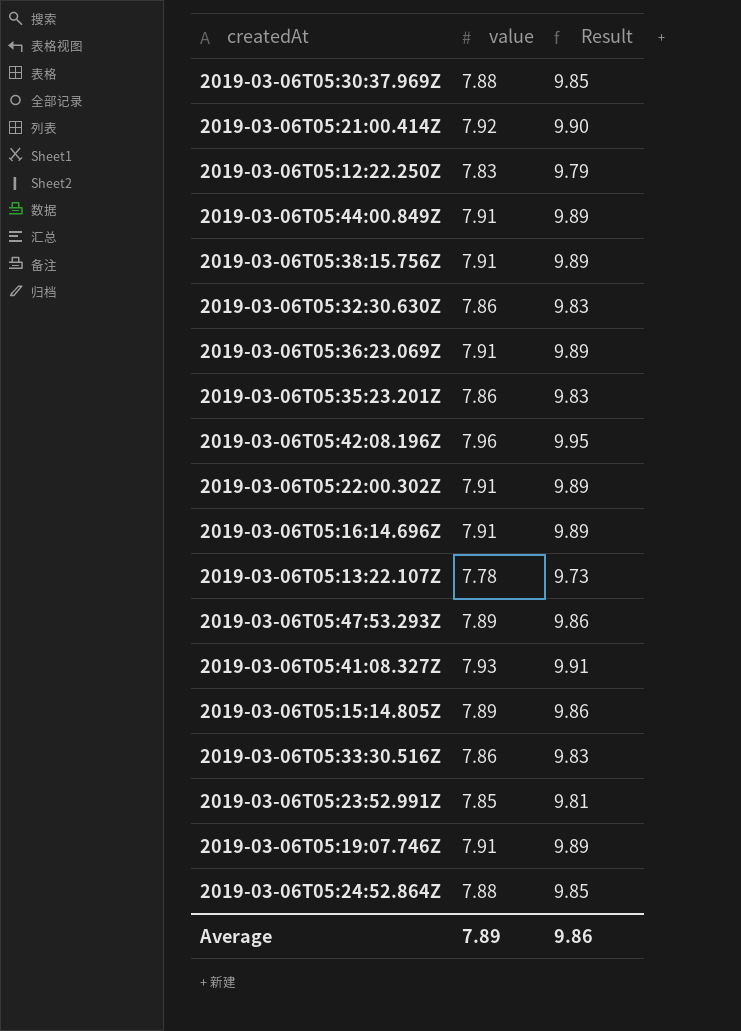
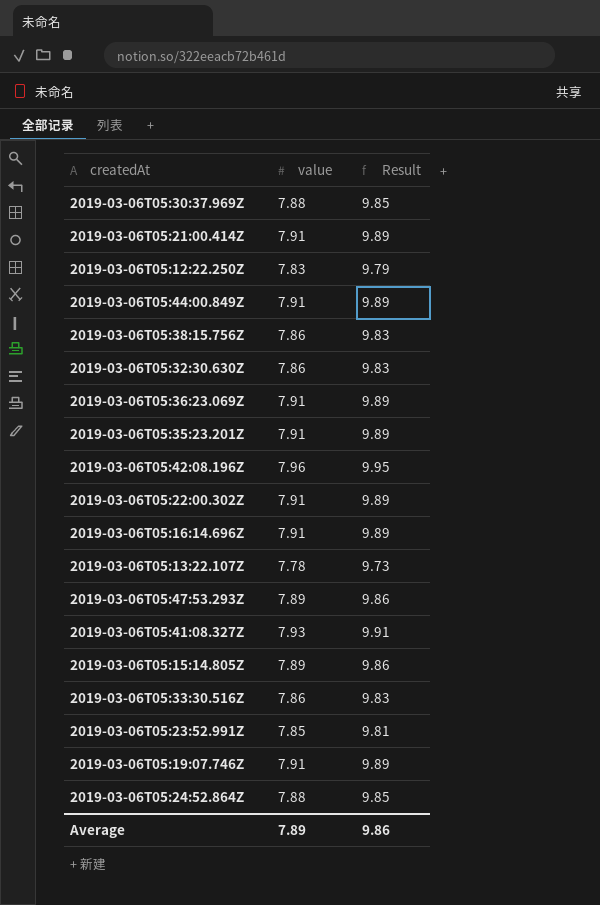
2019-03-06T05:21:00.414Z | value: 7.92 -> 7.91
2019-03-06T05:21:00.414Z | Result: 9.90 -> 9.89
2019-03-06T05:38:15.756Z | value: 7.91 -> 7.86
2019-03-06T05:38:15.756Z | Result: 9.89 -> 9.83
2019-03-06T05:35:23.201Z | value: 7.86 -> 7.91
2019-03-06T05:35:23.201Z | Result: 9.83 -> 9.89

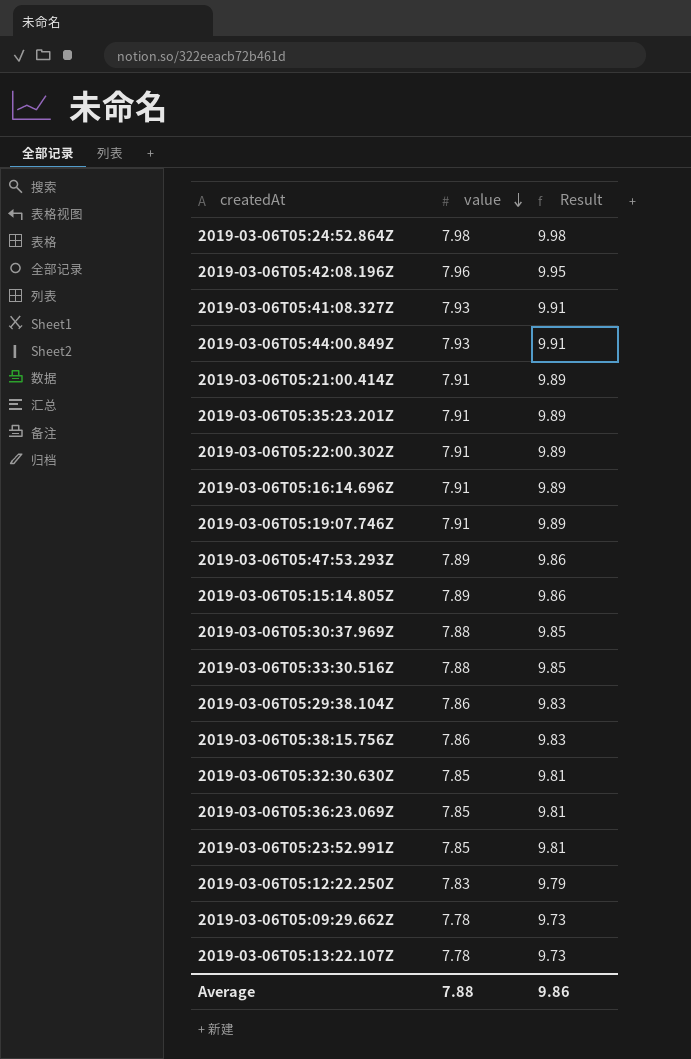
row order: none -> value descending
2019-03-06T05:24:52.864Z | value: 7.88 -> 7.98
2019-03-06T05:24:52.864Z | Result: 9.85 -> 9.98
2019-03-06T05:44:00.849Z | value: 7.91 -> 7.93
2019-03-06T05:44:00.849Z | Result: 9.89 -> 9.91
2019-03-06T05:33:30.516Z | value: 7.86 -> 7.88
2019-03-06T05:33:30.516Z | Result: 9.83 -> 9.85
row 2019-03-06T05:29:38.104Z: none -> 7.86 | 9.83
2019-03-06T05:32:30.630Z | value: 7.86 -> 7.85
2019-03-06T05:32:30.630Z | Result: 9.83 -> 9.81
2019-03-06T05:36:23.069Z | value: 7.91 -> 7.85
2019-03-06T05:36:23.069Z | Result: 9.89 -> 9.81
row 2019-03-06T05:09:29.662Z: none -> 7.78 | 9.73
Average | value: 7.89 -> 7.88

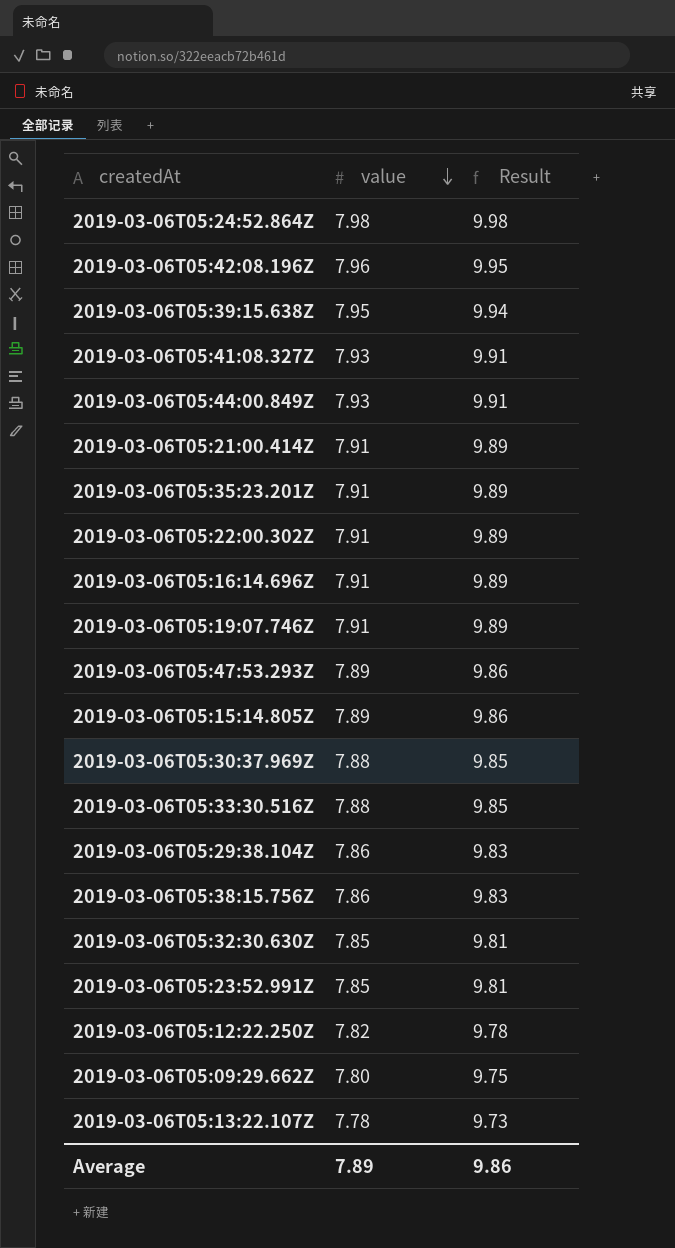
row 2019-03-06T05:36:23.069Z: 7.85 | 9.81 -> none
row 2019-03-06T05:39:15.638Z: none -> 7.95 | 9.94
2019-03-06T05:12:22.250Z | value: 7.83 -> 7.82
2019-03-06T05:12:22.250Z | Result: 9.79 -> 9.78
2019-03-06T05:09:29.662Z | value: 7.78 -> 7.80
2019-03-06T05:09:29.662Z | Result: 9.73 -> 9.75
Average | value: 7.88 -> 7.89

